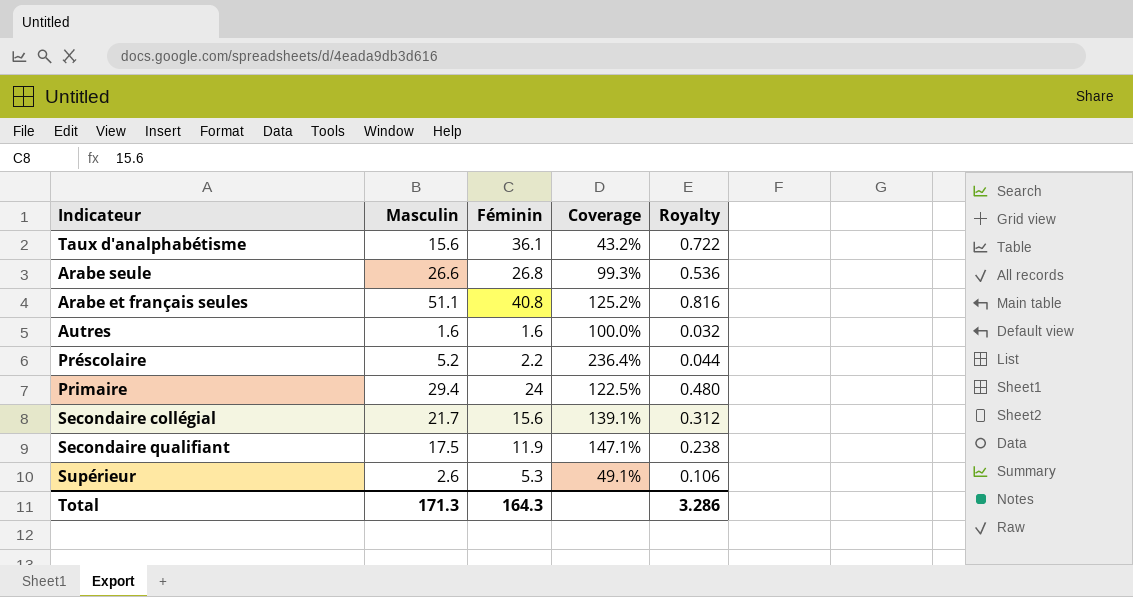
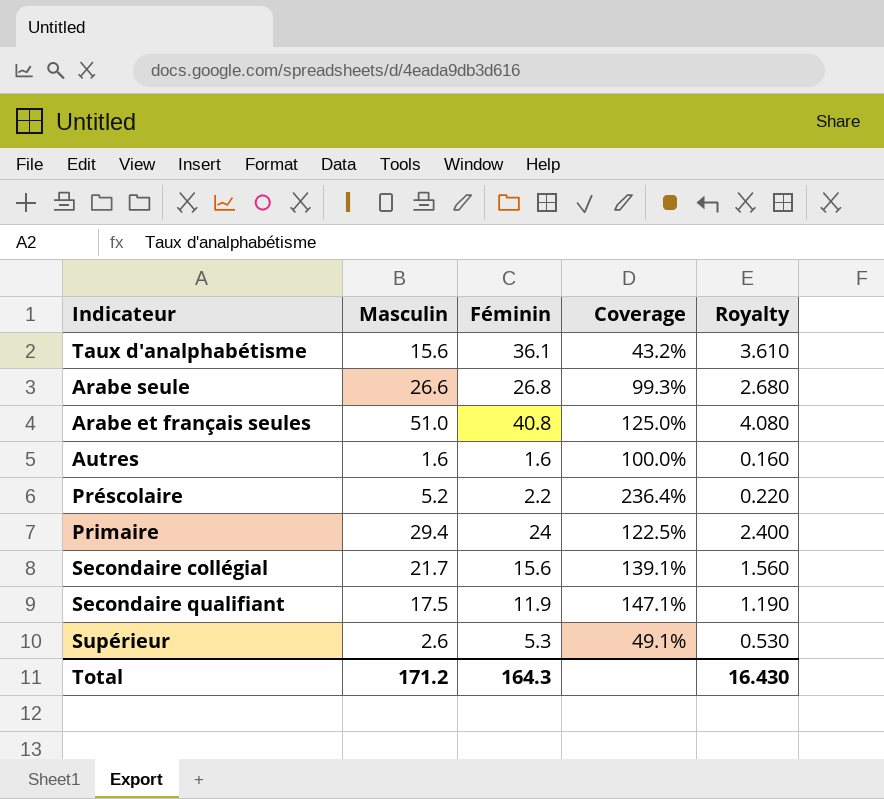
column Royalty | formula: [Féminin] * 0.02 -> [Féminin] * 0.1
Arabe et français seules | Masculin: 51.1 -> 51.0
Arabe et français seules | Coverage: 125.2% -> 125.0%
Total | Masculin: 171.3 -> 171.2
Total | Royalty: 3.286 -> 16.430

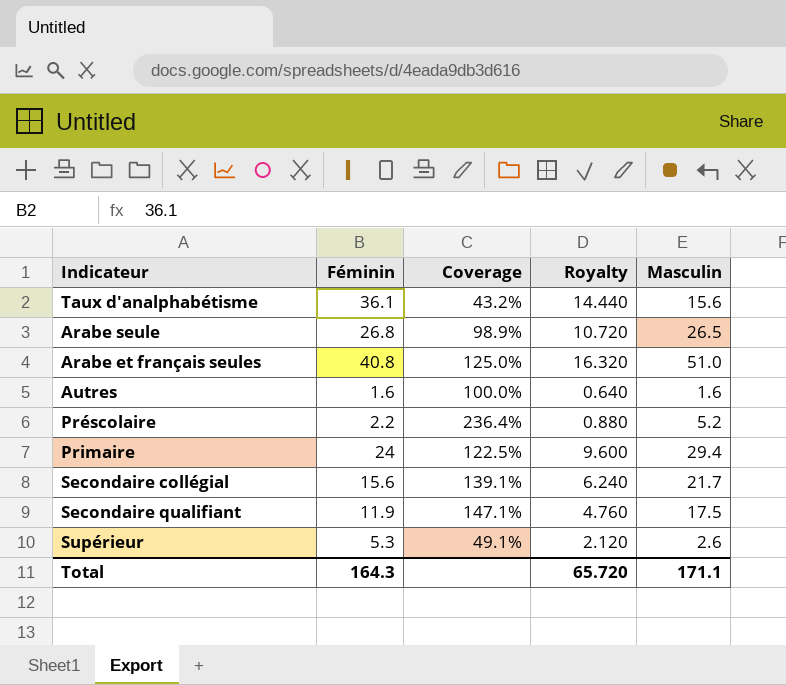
column Royalty | formula: [Féminin] * 0.1 -> [Féminin] * 0.4
column Masculin | position: 2 -> 5
Arabe seule | Coverage: 99.3% -> 98.9%
Arabe seule | Masculin: 26.6 -> 26.5
Total | Royalty: 16.430 -> 65.720
Total | Masculin: 171.2 -> 171.1

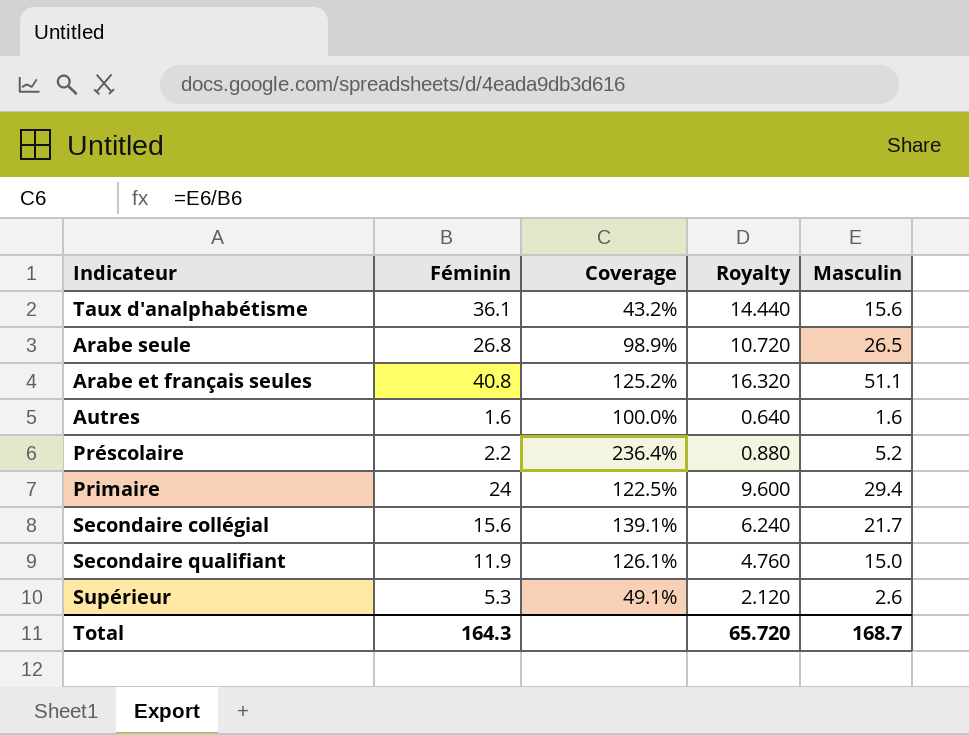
Arabe et français seules | Coverage: 125.0% -> 125.2%
Arabe et français seules | Masculin: 51.0 -> 51.1
Secondaire qualifiant | Coverage: 147.1% -> 126.1%
Secondaire qualifiant | Masculin: 17.5 -> 15.0
Total | Masculin: 171.1 -> 168.7

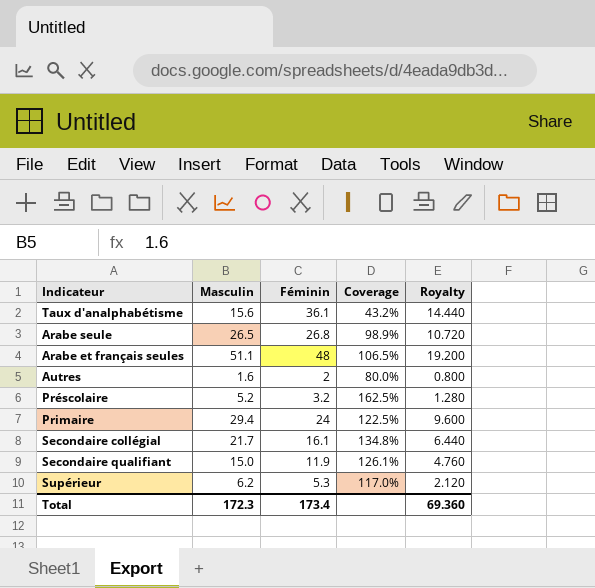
column Masculin | position: 5 -> 2
Arabe et français seules | Féminin: 40.8 -> 48
Arabe et français seules | Coverage: 125.2% -> 106.5%
Arabe et français seules | Royalty: 16.320 -> 19.200
Autres | Féminin: 1.6 -> 2
Autres | Coverage: 100.0% -> 80.0%
Autres | Royalty: 0.640 -> 0.800
Préscolaire | Féminin: 2.2 -> 3.2
Préscolaire | Coverage: 236.4% -> 162.5%
Préscolaire | Royalty: 0.880 -> 1.280
Secondaire collégial | Féminin: 15.6 -> 16.1
Secondaire collégial | Coverage: 139.1% -> 134.8%
Secondaire collégial | Royalty: 6.240 -> 6.440
Supérieur | Masculin: 2.6 -> 6.2
Supérieur | Coverage: 49.1% -> 117.0%
Total | Masculin: 168.7 -> 172.3
Total | Féminin: 164.3 -> 173.4
Total | Royalty: 65.720 -> 69.360

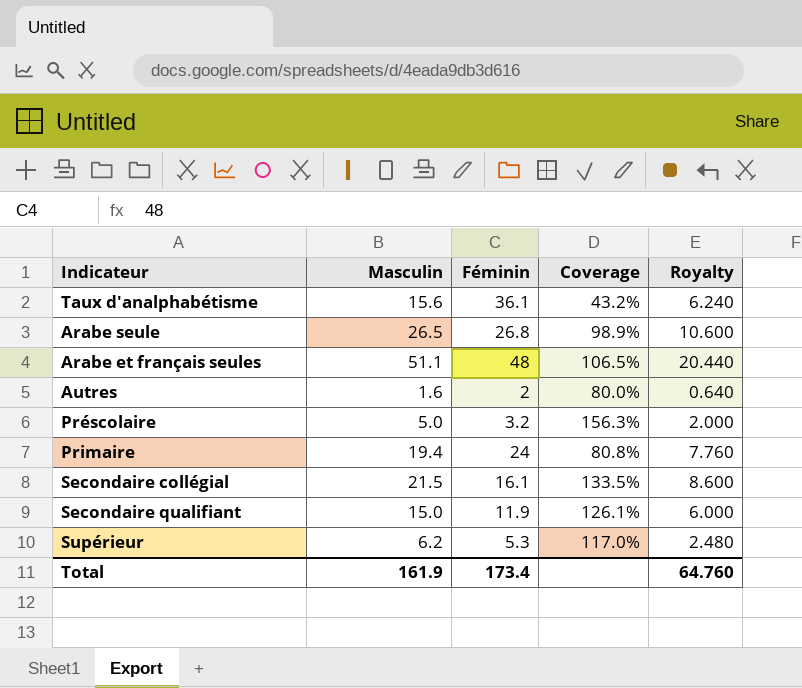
column Royalty | formula: [Féminin] * 0.4 -> [Masculin] * 0.4
Préscolaire | Masculin: 5.2 -> 5.0
Préscolaire | Coverage: 162.5% -> 156.3%
Primaire | Masculin: 29.4 -> 19.4
Primaire | Coverage: 122.5% -> 80.8%
Secondaire collégial | Masculin: 21.7 -> 21.5
Secondaire collégial | Coverage: 134.8% -> 133.5%
Total | Masculin: 172.3 -> 161.9
Total | Royalty: 69.360 -> 64.760

